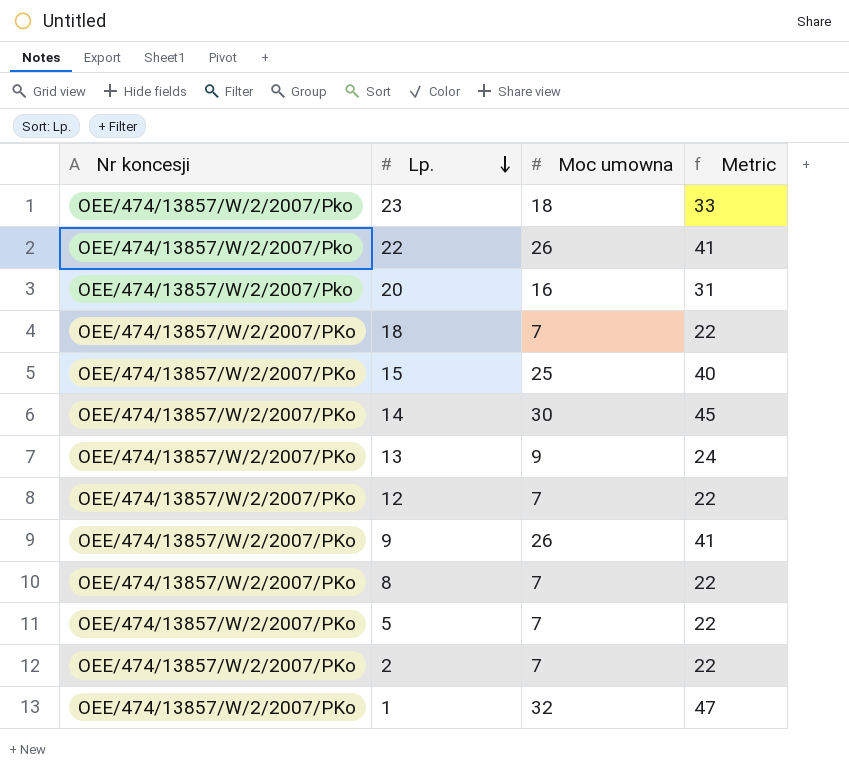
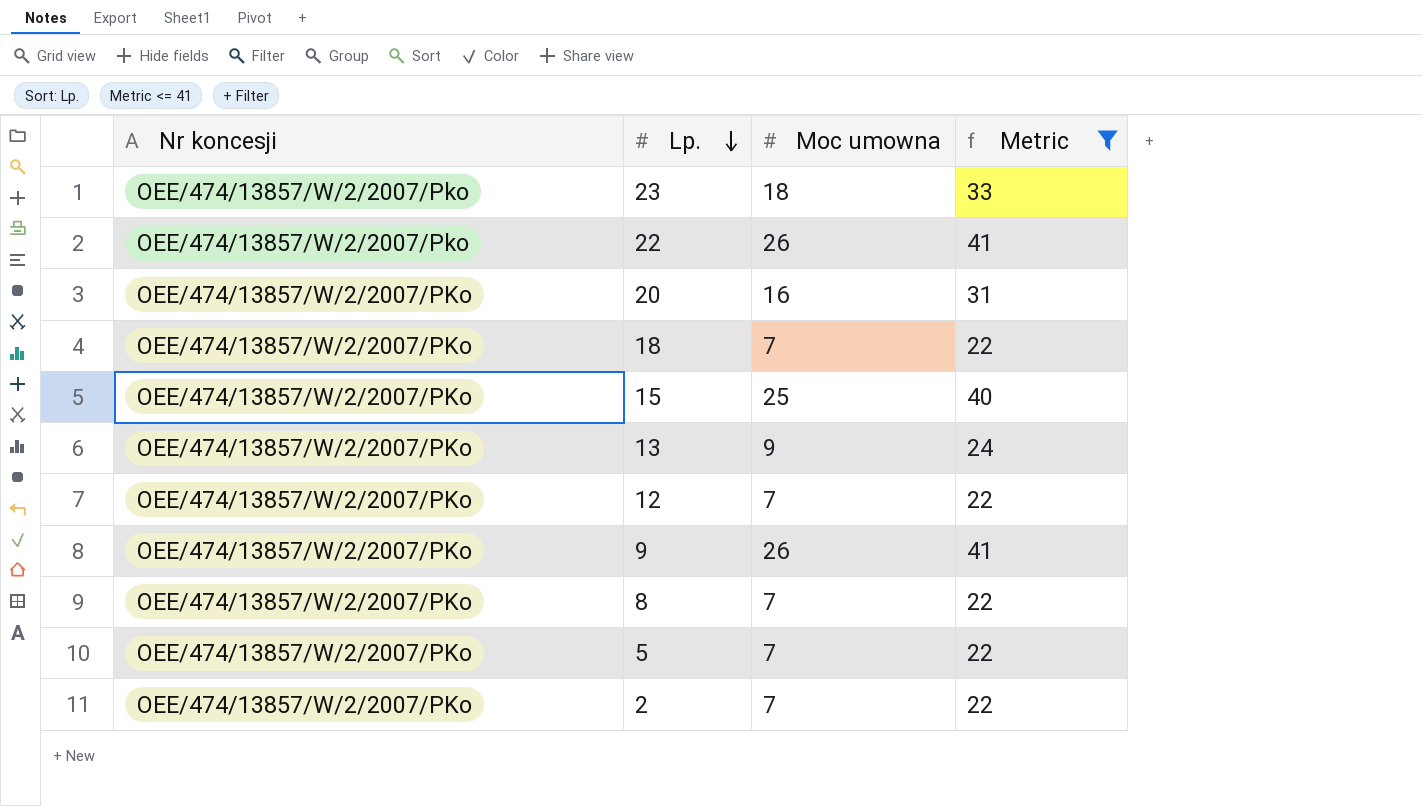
filter: none -> Metric <= 41
20 | Nr koncesji: OEE/474/13857/W/2/2007/Pko -> OEE/474/13857/W/2/2007/PKo

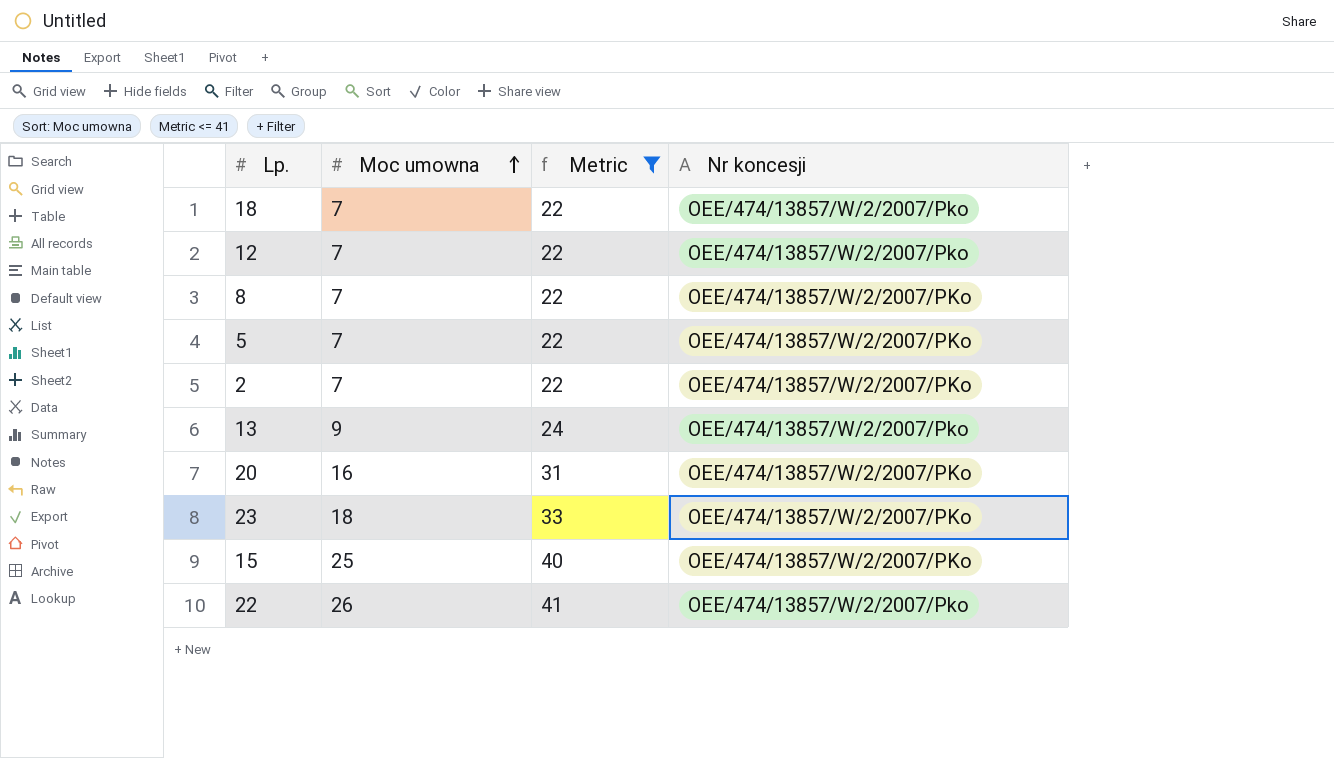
row order: Lp. descending -> Moc umowna ascending
column Nr koncesji | position: 1 -> 4
row 9: OEE/474/13857/W/2/2007/PKo | 26 | 41 -> none
18 | Nr koncesji: OEE/474/13857/W/2/2007/PKo -> OEE/474/13857/W/2/2007/Pko
12 | Nr koncesji: OEE/474/13857/W/2/2007/PKo -> OEE/474/13857/W/2/2007/Pko
13 | Nr koncesji: OEE/474/13857/W/2/2007/PKo -> OEE/474/13857/W/2/2007/Pko
23 | Nr koncesji: OEE/474/13857/W/2/2007/Pko -> OEE/474/13857/W/2/2007/PKo

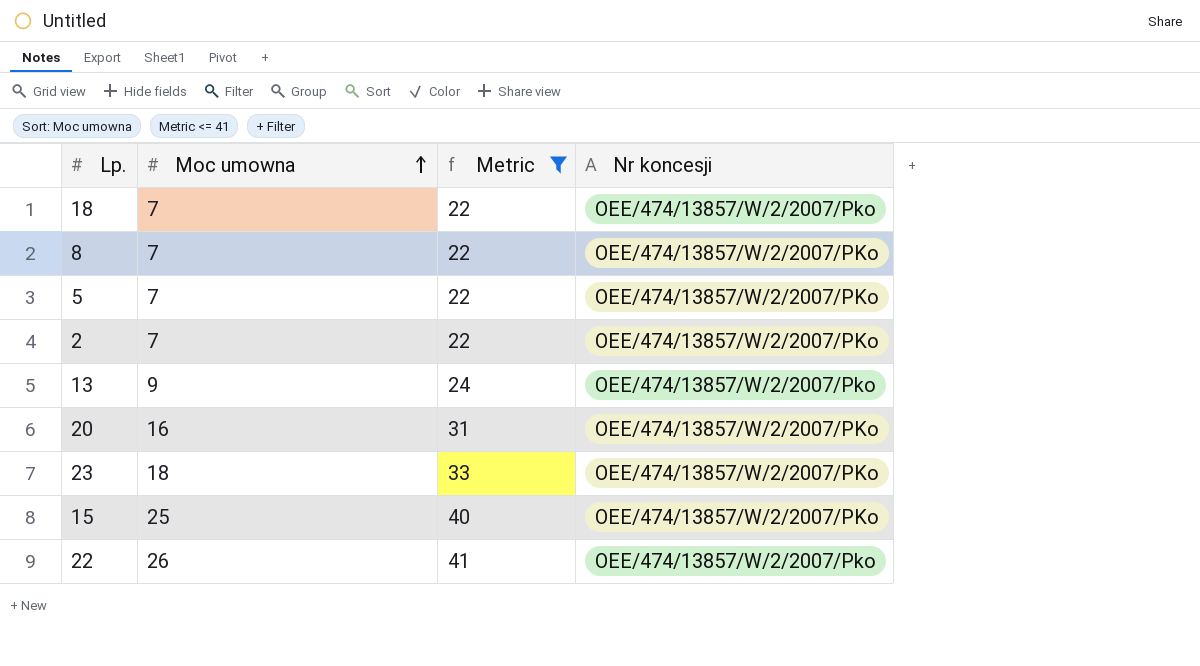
row 12: 7 | 22 | OEE/474/13857/W/2/2007/Pko -> none

